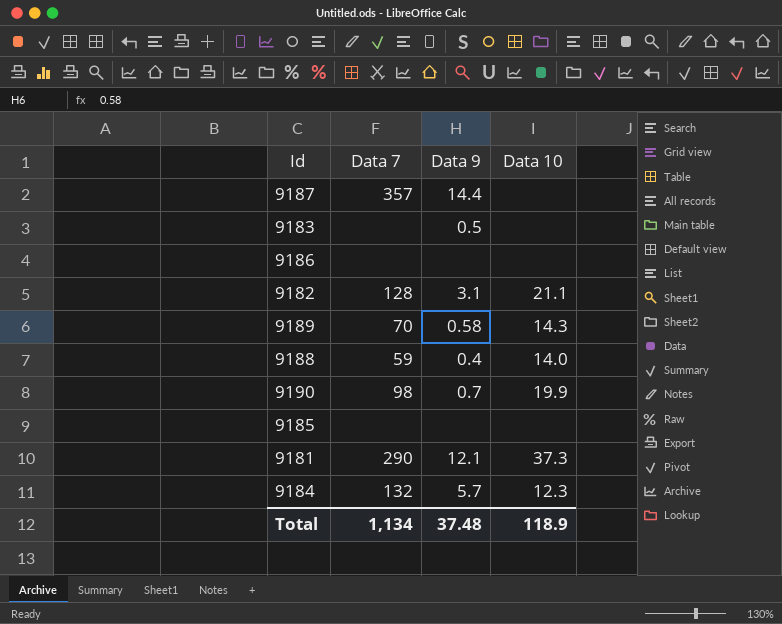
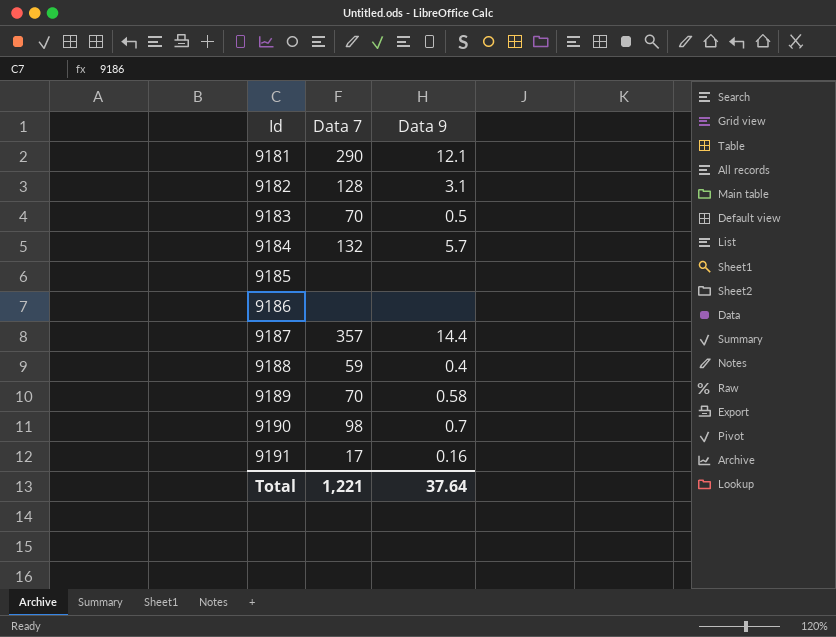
row order: none -> Id ascending
column Data 10 | position: 4 -> none
9183 | Data 7: none -> 70
row 9191: none -> 17 | 0.16
Total | Data 7: 1,134 -> 1,221
Total | Data 9: 37.48 -> 37.64

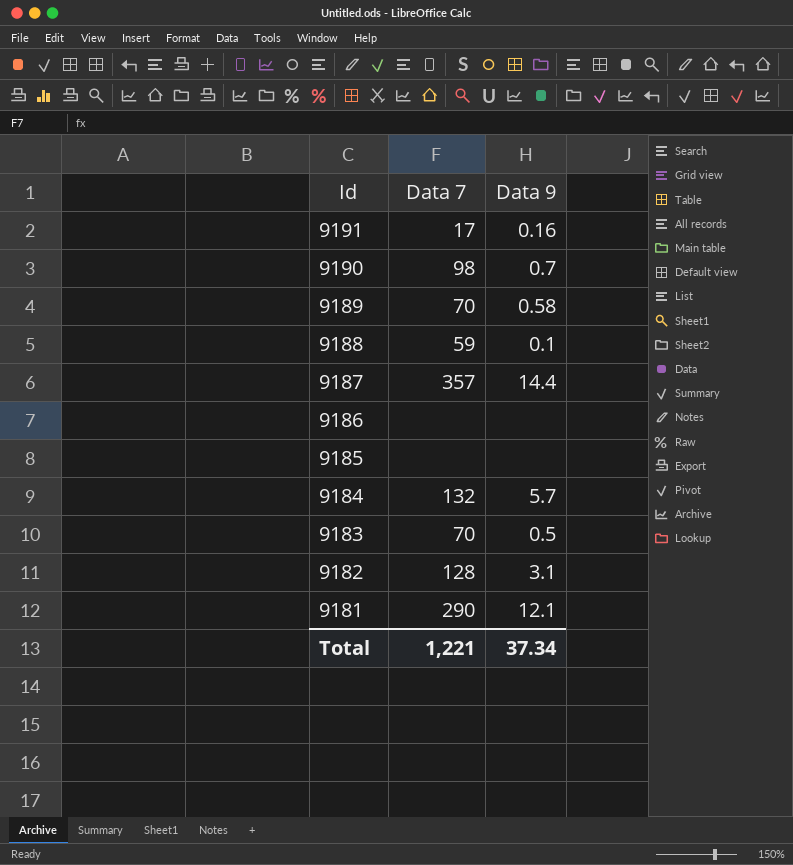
row order: Id ascending -> Id descending
9188 | Data 9: 0.4 -> 0.1
Total | Data 9: 37.64 -> 37.34

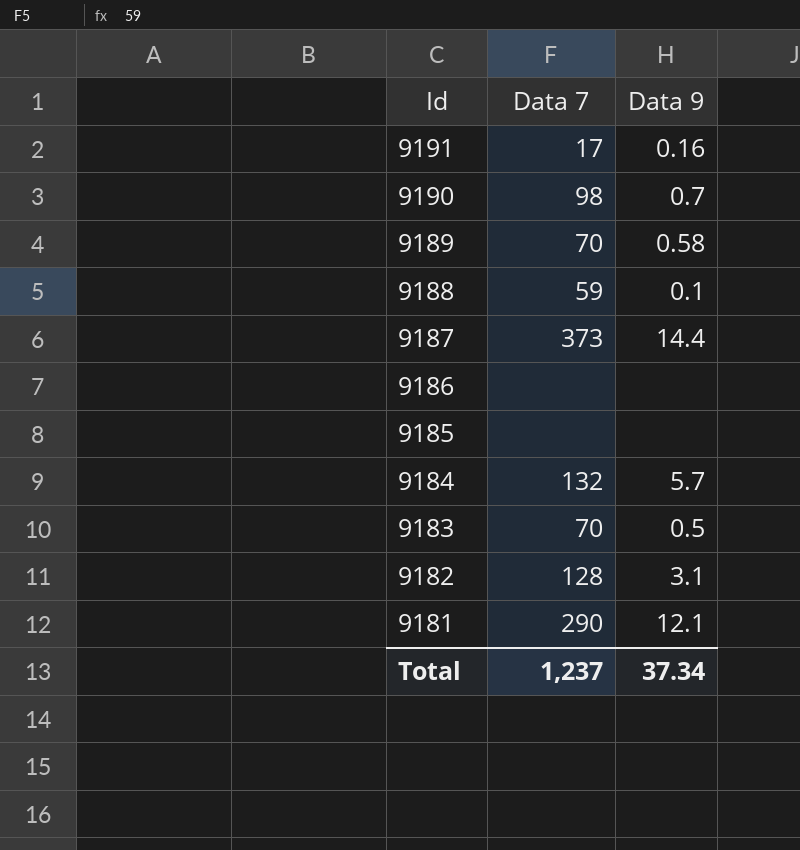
9187 | Data 7: 357 -> 373
Total | Data 7: 1,221 -> 1,237

